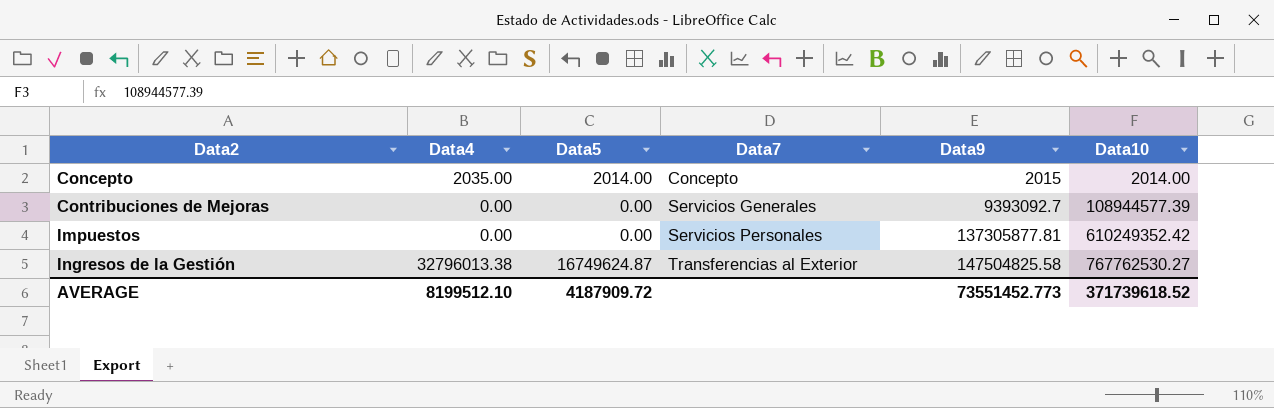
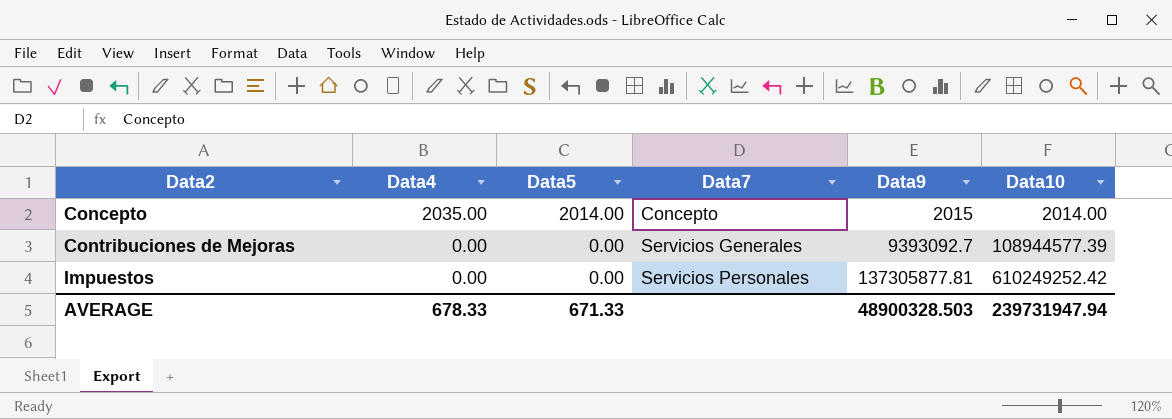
row Ingresos de la Gestión: 32796013.38 | 16749624.87 | Transferencias al Exterior | 147504825.58 | 767762530.27 -> none
Impuestos | Data10: 610249352.42 -> 610249252.42
AVERAGE | Data4: 8199512.10 -> 678.33
AVERAGE | Data5: 4187909.72 -> 671.33
AVERAGE | Data9: 73551452.773 -> 48900328.503
AVERAGE | Data10: 371739618.52 -> 239731947.94

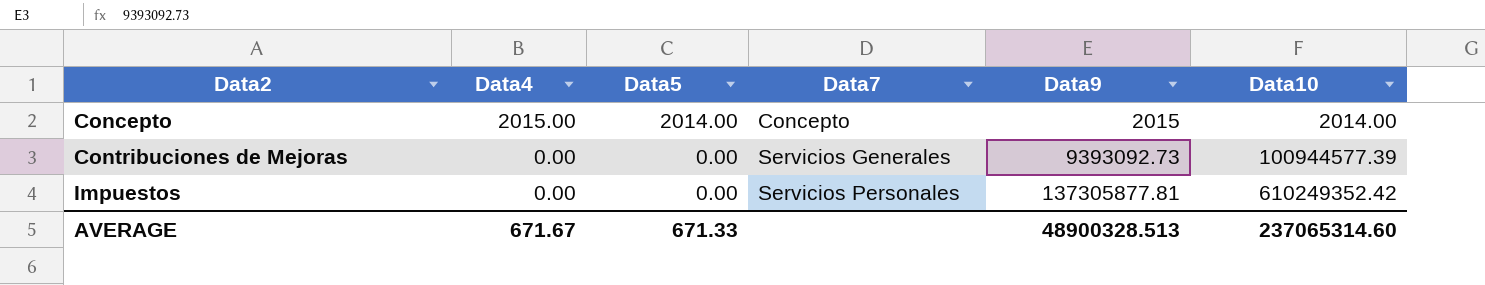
Concepto | Data4: 2035.00 -> 2015.00
Contribuciones de Mejoras | Data9: 9393092.7 -> 9393092.73
Contribuciones de Mejoras | Data10: 108944577.39 -> 100944577.39
Impuestos | Data10: 610249252.42 -> 610249352.42
AVERAGE | Data4: 678.33 -> 671.67
AVERAGE | Data9: 48900328.503 -> 48900328.513
AVERAGE | Data10: 239731947.94 -> 237065314.60

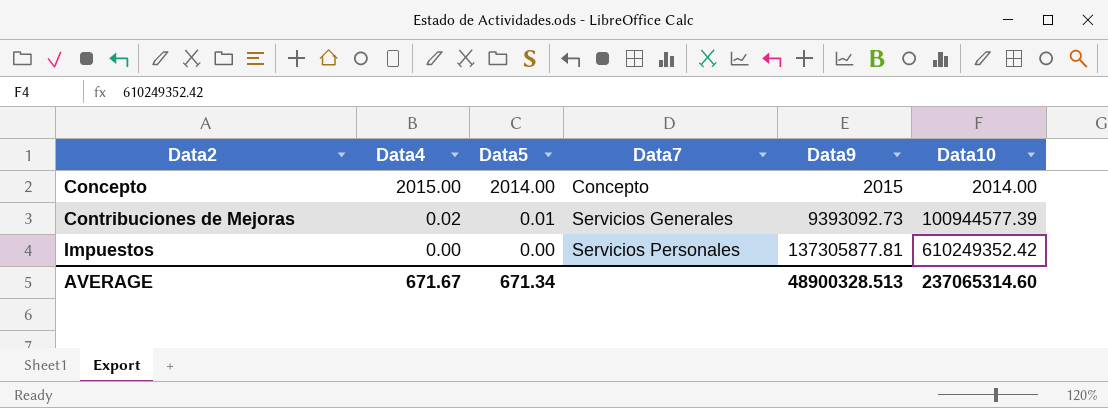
Contribuciones de Mejoras | Data4: 0.00 -> 0.02
Contribuciones de Mejoras | Data5: 0.00 -> 0.01
AVERAGE | Data5: 671.33 -> 671.34

